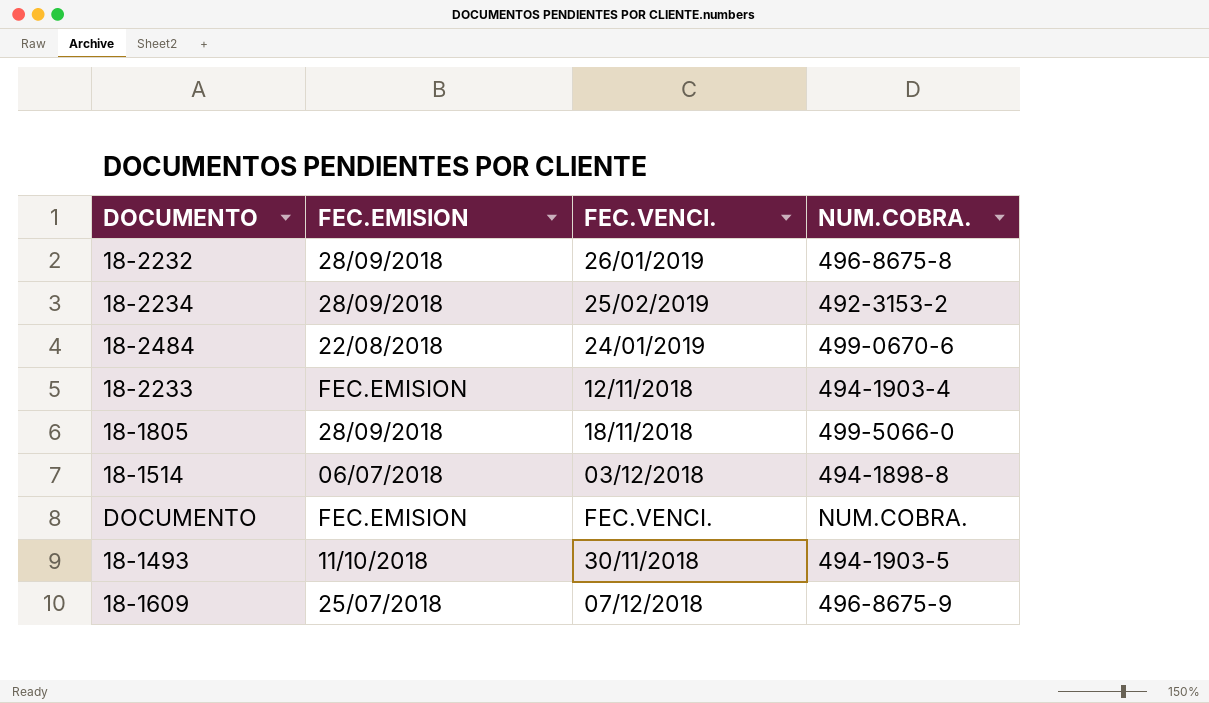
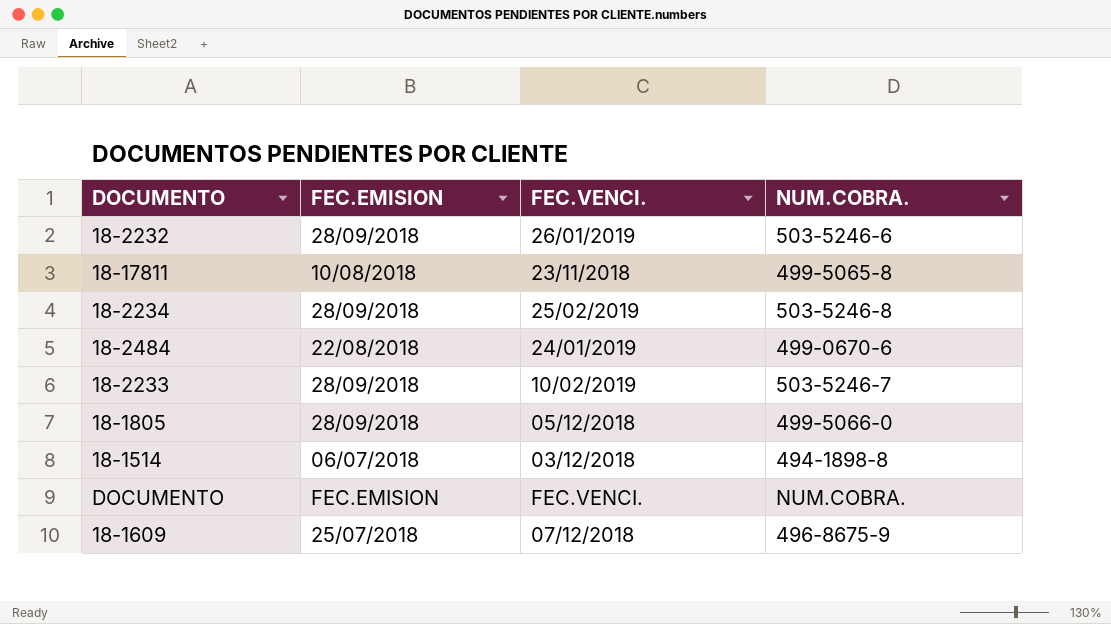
row 18-1493: 11/10/2018 | 30/11/2018 | 494-1903-5 -> none
18-2232 | NUM.COBRA.: 496-8675-8 -> 503-5246-6
row 18-17811: none -> 10/08/2018 | 23/11/2018 | 499-5065-8
18-2234 | NUM.COBRA.: 492-3153-2 -> 503-5246-8
18-2233 | FEC.EMISION: FEC.EMISION -> 28/09/2018
18-2233 | FEC.VENCI.: 12/11/2018 -> 10/02/2019
18-2233 | NUM.COBRA.: 494-1903-4 -> 503-5246-7
18-1805 | FEC.VENCI.: 18/11/2018 -> 05/12/2018

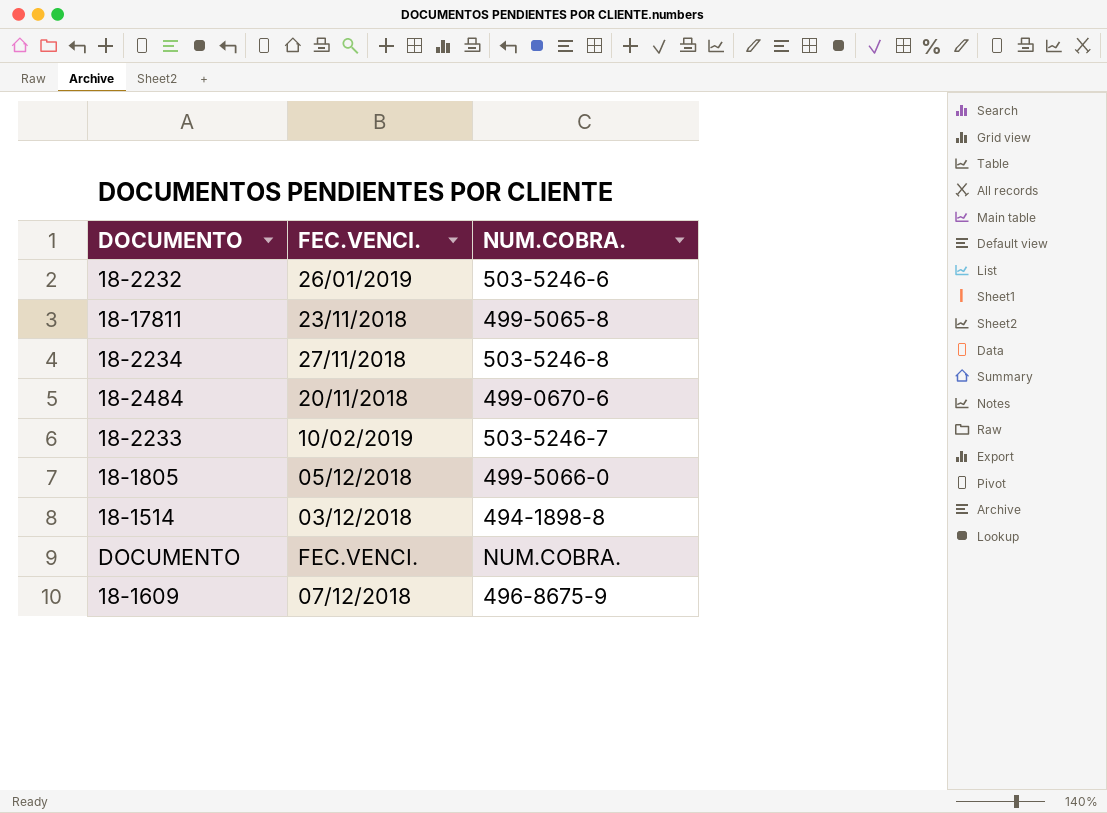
column FEC.EMISION | position: 2 -> none
18-2234 | FEC.VENCI.: 25/02/2019 -> 27/11/2018
18-2484 | FEC.VENCI.: 24/01/2019 -> 20/11/2018

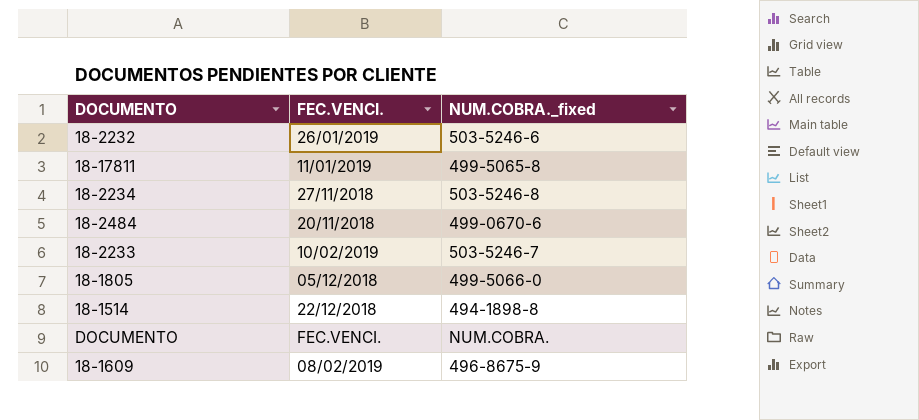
column name: NUM.COBRA. -> NUM.COBRA._fixed
18-17811 | FEC.VENCI.: 23/11/2018 -> 11/01/2019
18-1514 | FEC.VENCI.: 03/12/2018 -> 22/12/2018
18-1609 | FEC.VENCI.: 07/12/2018 -> 08/02/2019

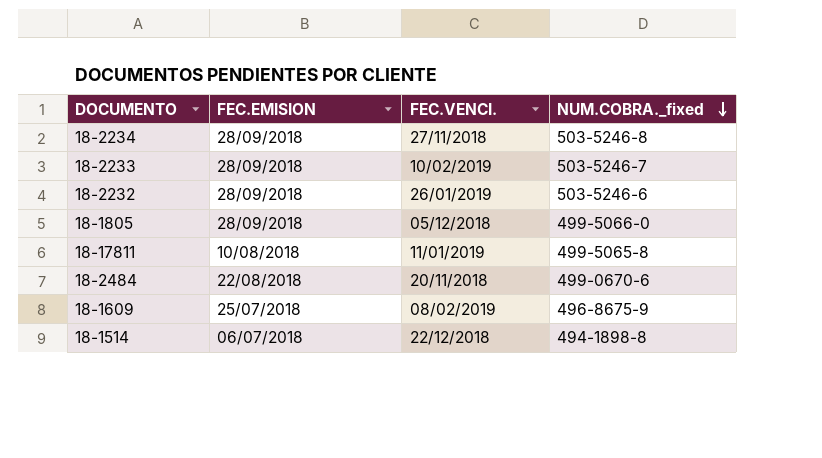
row order: none -> NUM.COBRA._fixed descending
column FEC.EMISION | position: none -> 2
row DOCUMENTO: FEC.VENCI. | NUM.COBRA. -> none

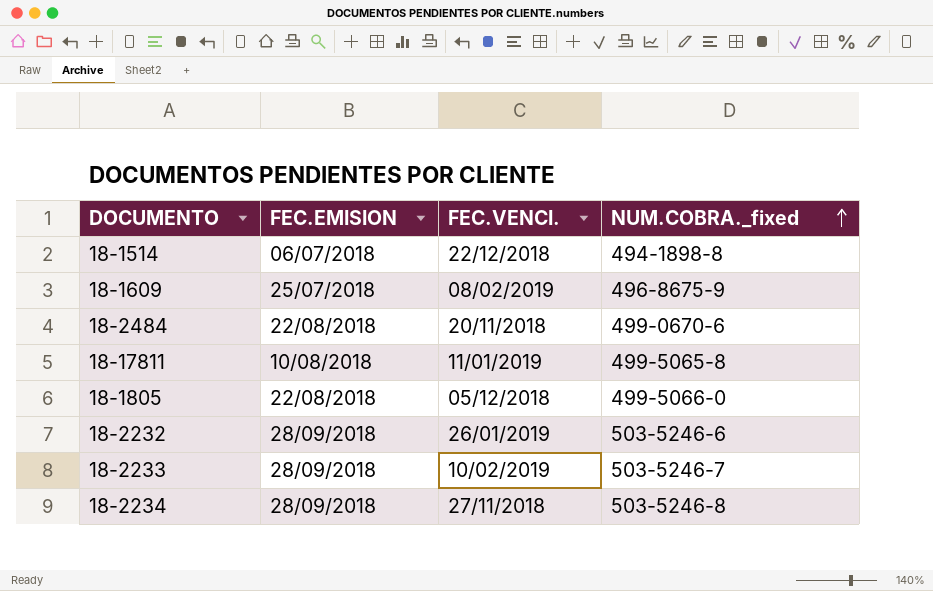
row order: NUM.COBRA._fixed descending -> NUM.COBRA._fixed ascending
18-1805 | FEC.EMISION: 28/09/2018 -> 22/08/2018

